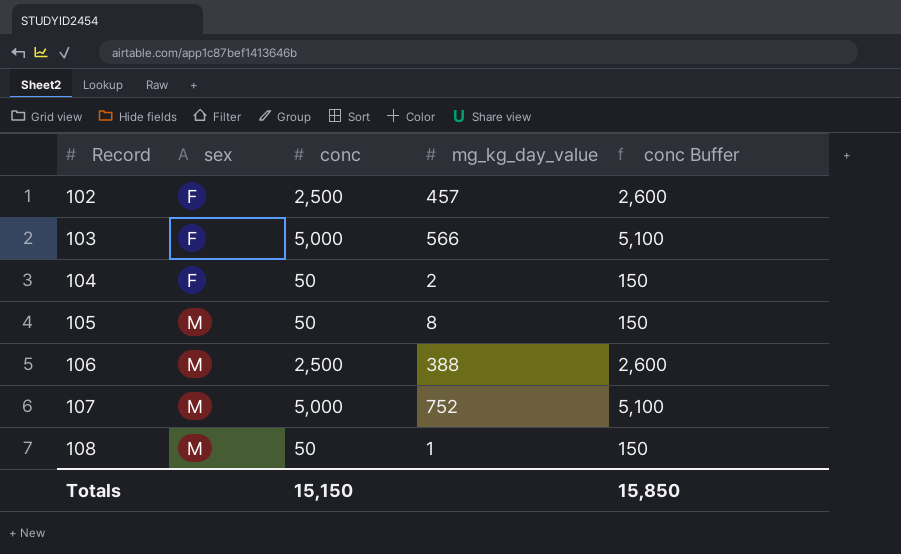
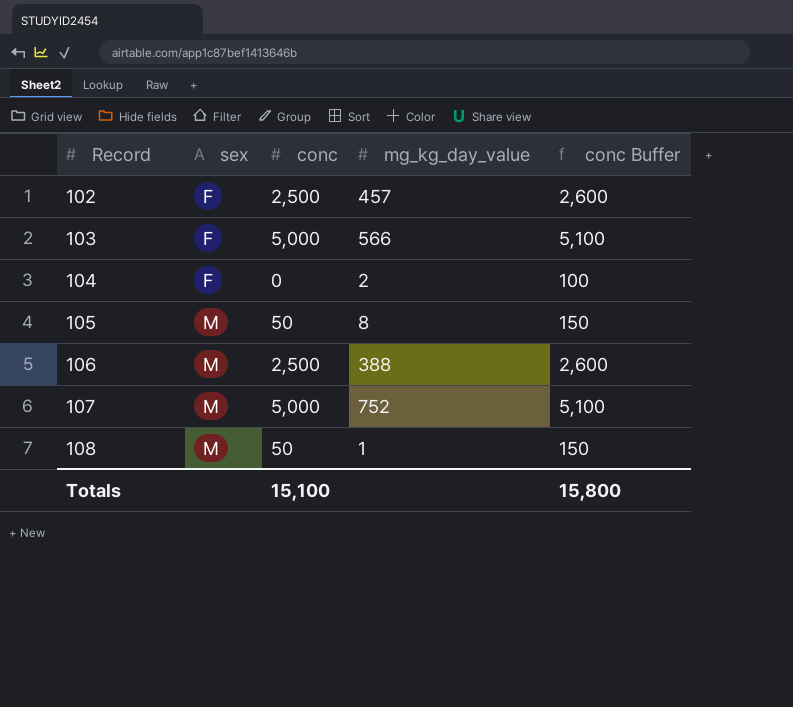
104 | conc: 50 -> 0
104 | conc Buffer: 150 -> 100
Totals | conc: 15,150 -> 15,100
Totals | conc Buffer: 15,850 -> 15,800

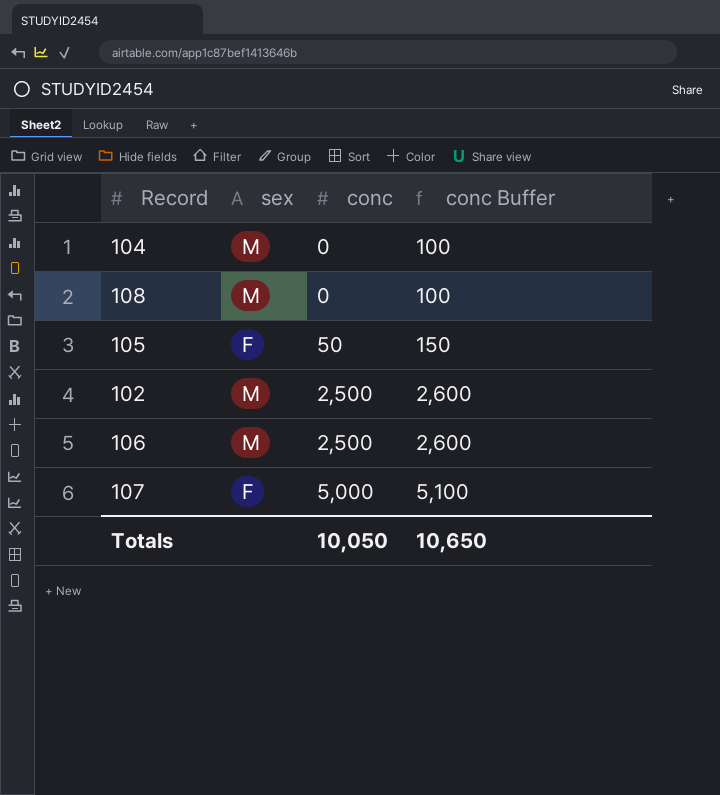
row order: Record ascending -> conc ascending
column mg_kg_day_value | position: 4 -> none
row 103: F | 5,000 | 566 | 5,100 -> none
104 | sex: F -> M
108 | conc: 50 -> 0
108 | conc Buffer: 150 -> 100
105 | sex: M -> F
102 | sex: F -> M
107 | sex: M -> F
Totals | conc: 15,100 -> 10,050
Totals | conc Buffer: 15,800 -> 10,650

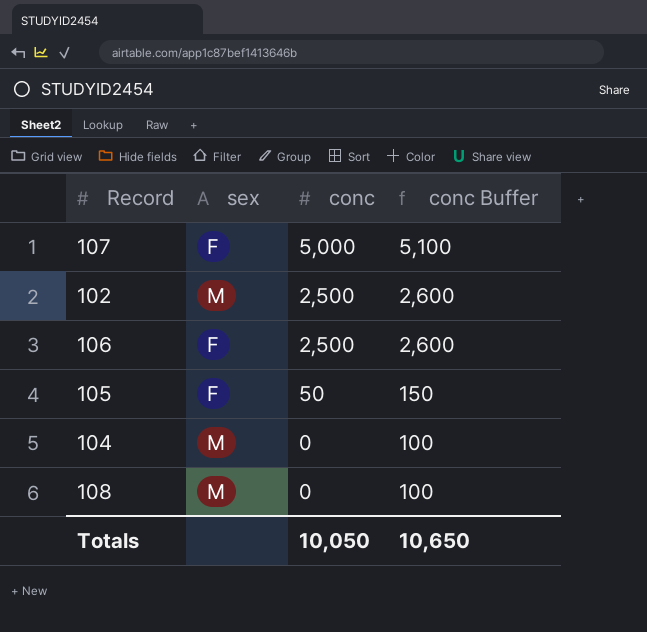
row order: conc ascending -> conc descending
106 | sex: M -> F

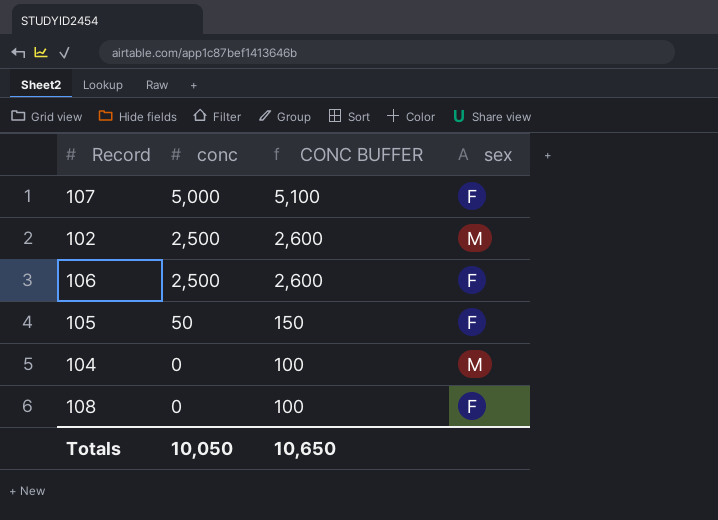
column name: conc Buffer -> CONC BUFFER
column sex | position: 2 -> 4
108 | sex: M -> F

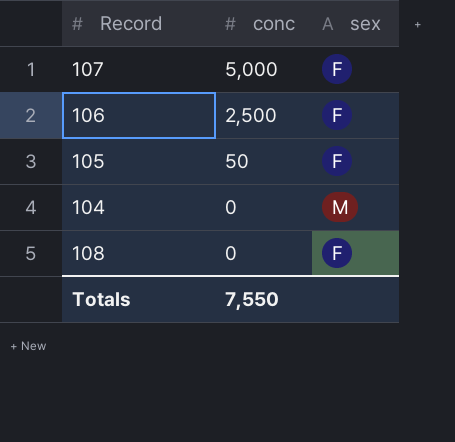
column CONC BUFFER | formula: [conc] + 100 -> none
row 102: 2,500 | 2,600 | M -> none
Totals | conc: 10,050 -> 7,550

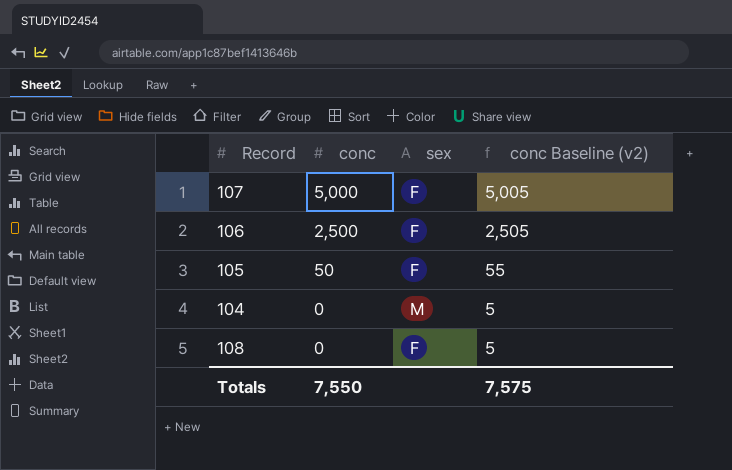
column conc Baseline (v2) | formula: none -> [conc] + 5

